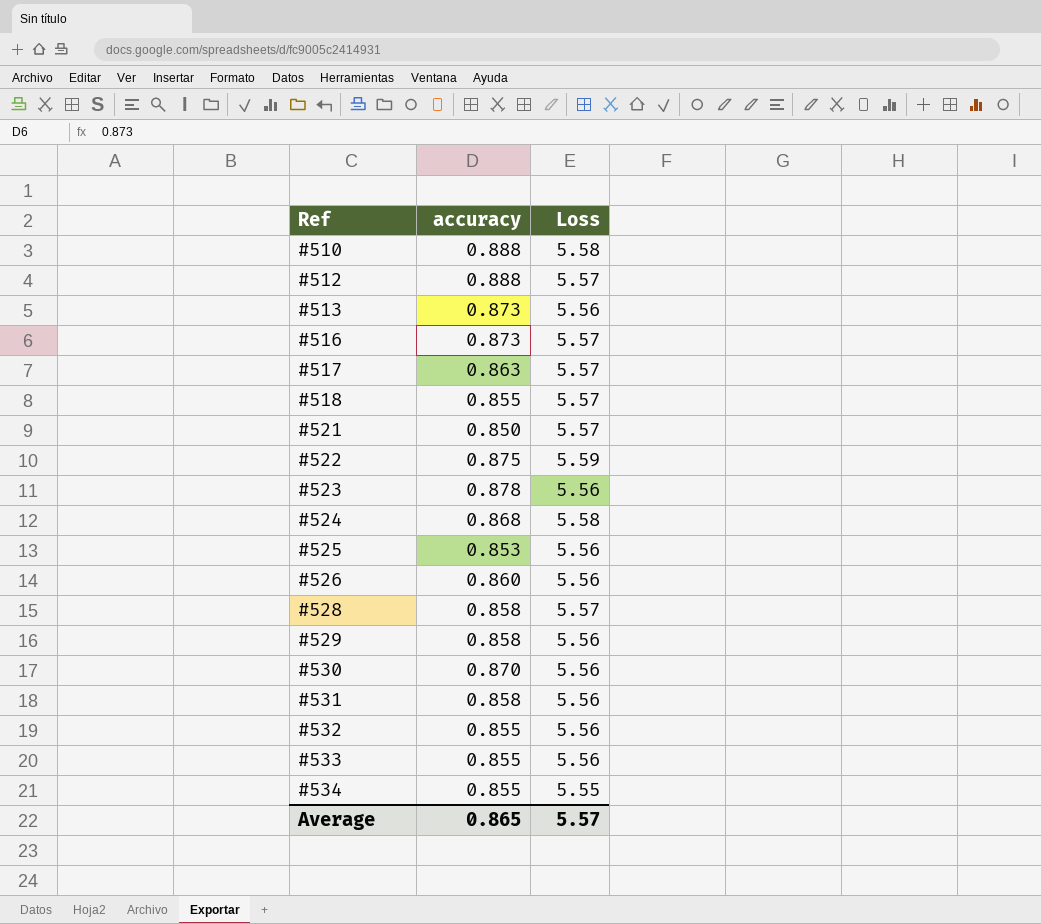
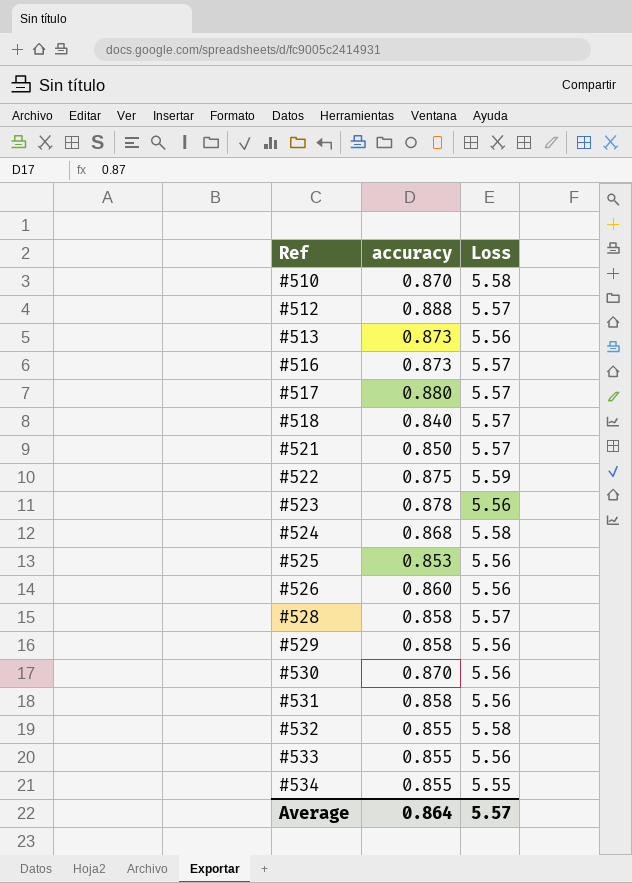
#510 | accuracy: 0.888 -> 0.870
#517 | accuracy: 0.863 -> 0.880
#518 | accuracy: 0.855 -> 0.840
#532 | Loss: 5.56 -> 5.58
Average | accuracy: 0.865 -> 0.864

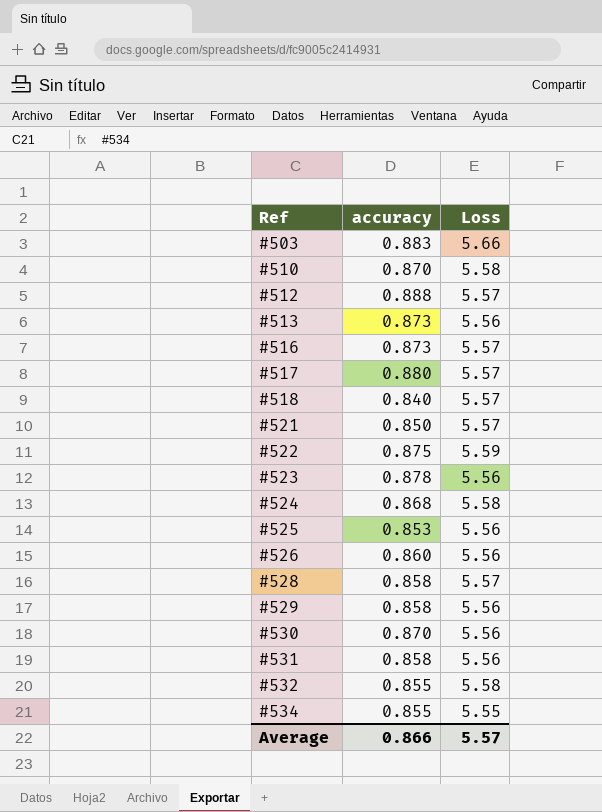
row #533: 0.855 | 5.56 -> none
row #503: none -> 0.883 | 5.66
Average | accuracy: 0.864 -> 0.866

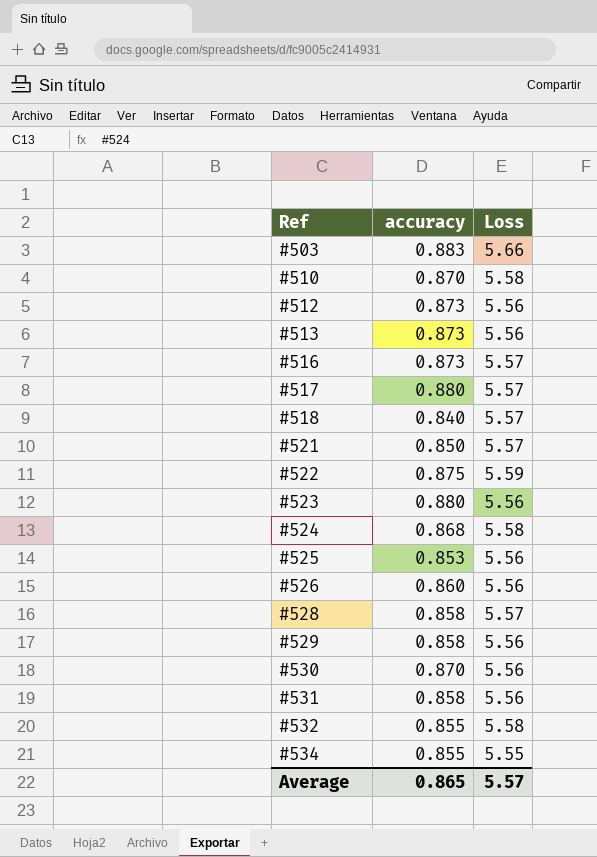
#512 | accuracy: 0.888 -> 0.873
#512 | Loss: 5.57 -> 5.56
#523 | accuracy: 0.878 -> 0.880
Average | accuracy: 0.866 -> 0.865

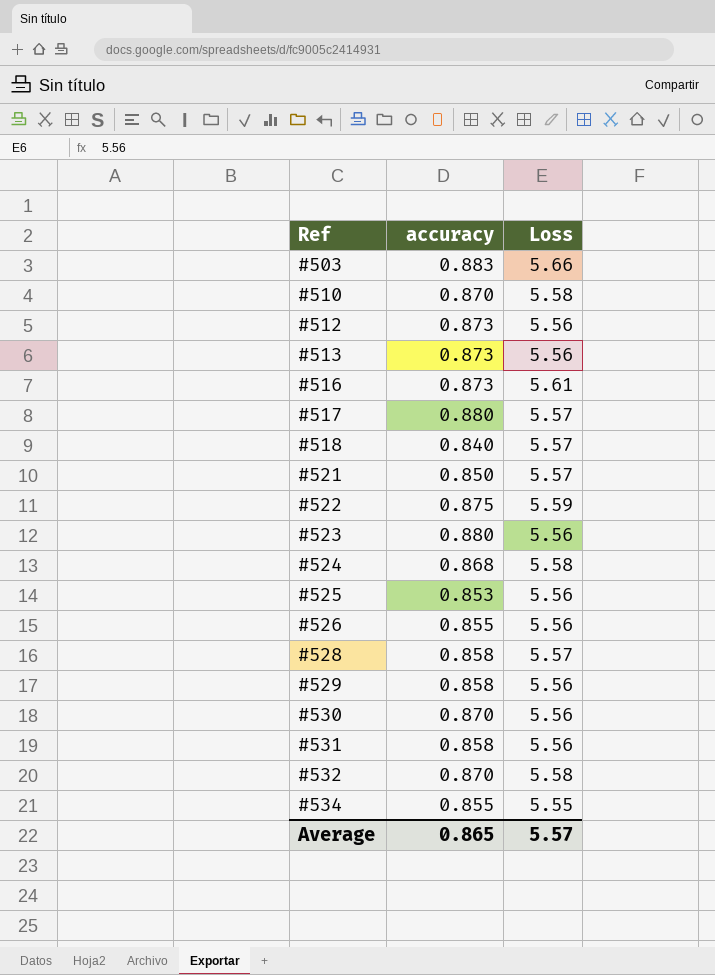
#516 | Loss: 5.57 -> 5.61
#526 | accuracy: 0.860 -> 0.855
#532 | accuracy: 0.855 -> 0.870

